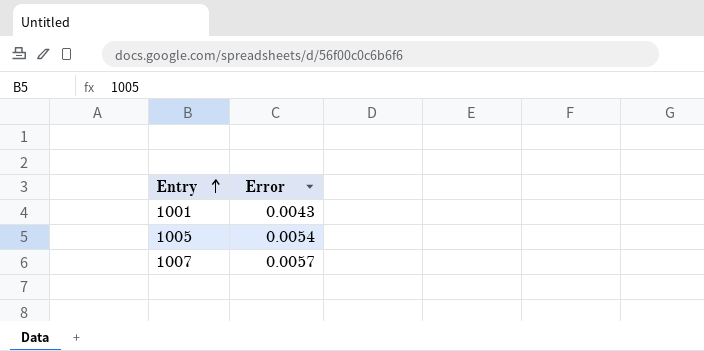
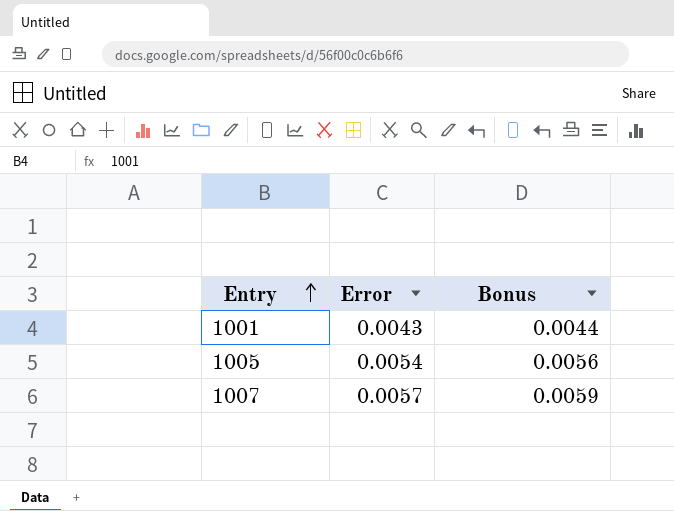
column Bonus | formula: none -> [Error] * 1.03

